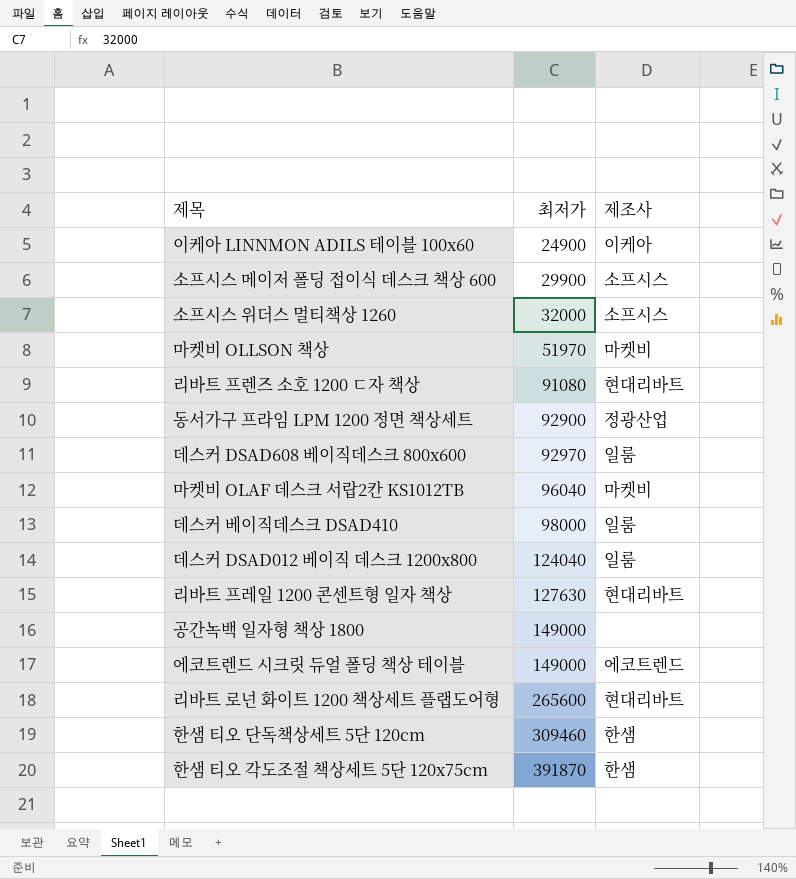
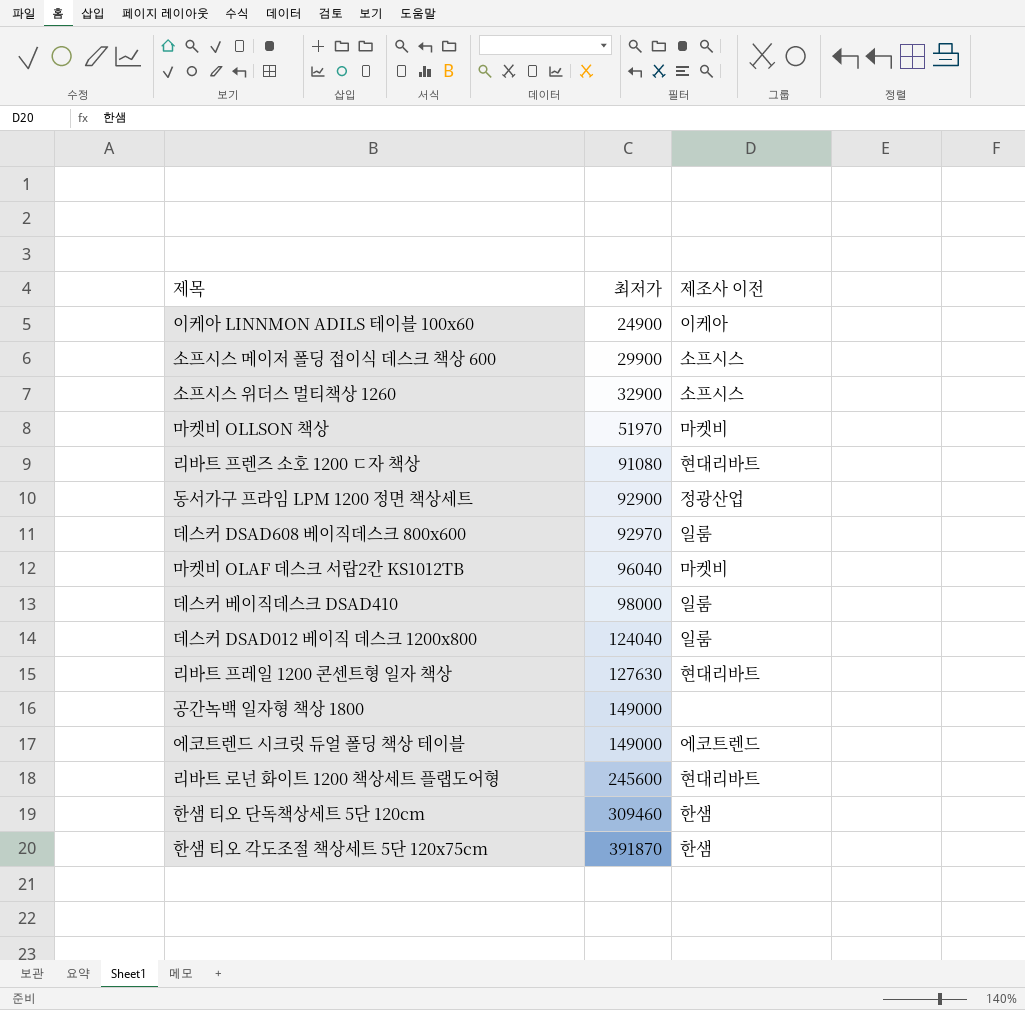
column name: 제조사 -> 제조사 이전
소프시스 위더스 멀티책상 1260 | 최저가: 32000 -> 32900
리바트 로넌 화이트 1200 책상세트 플랩도어형 | 최저가: 265600 -> 245600

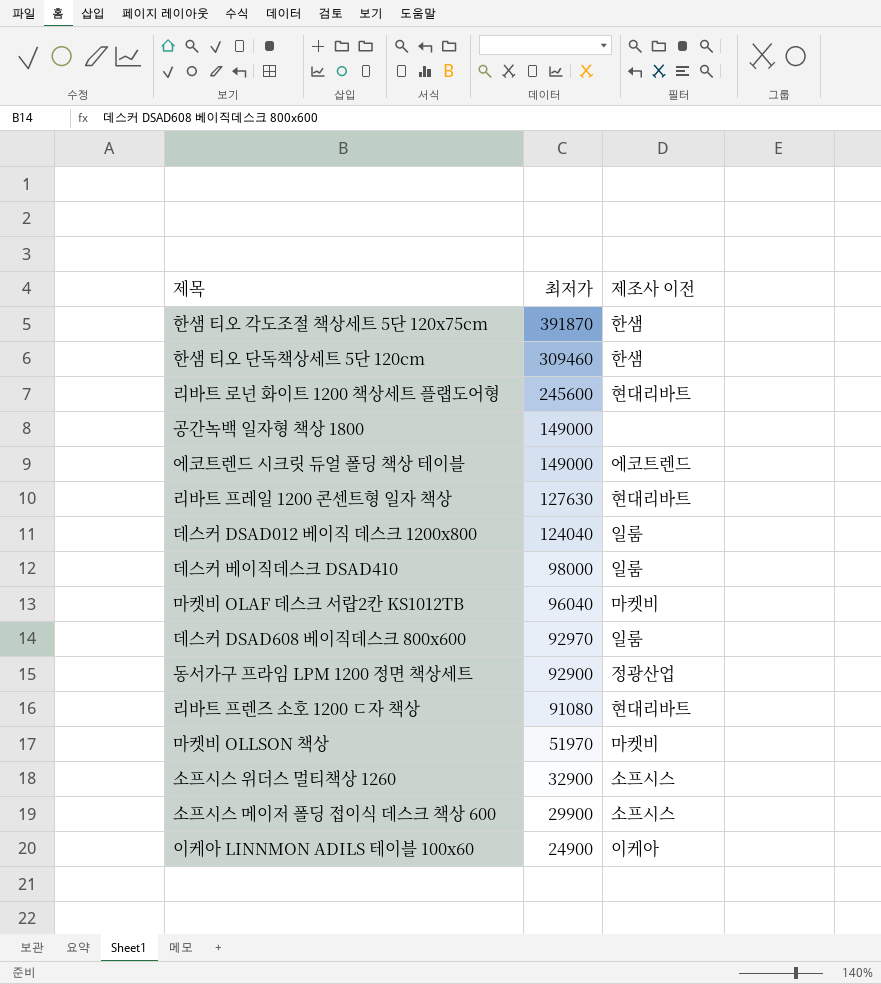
row order: 최저가 ascending -> 최저가 descending

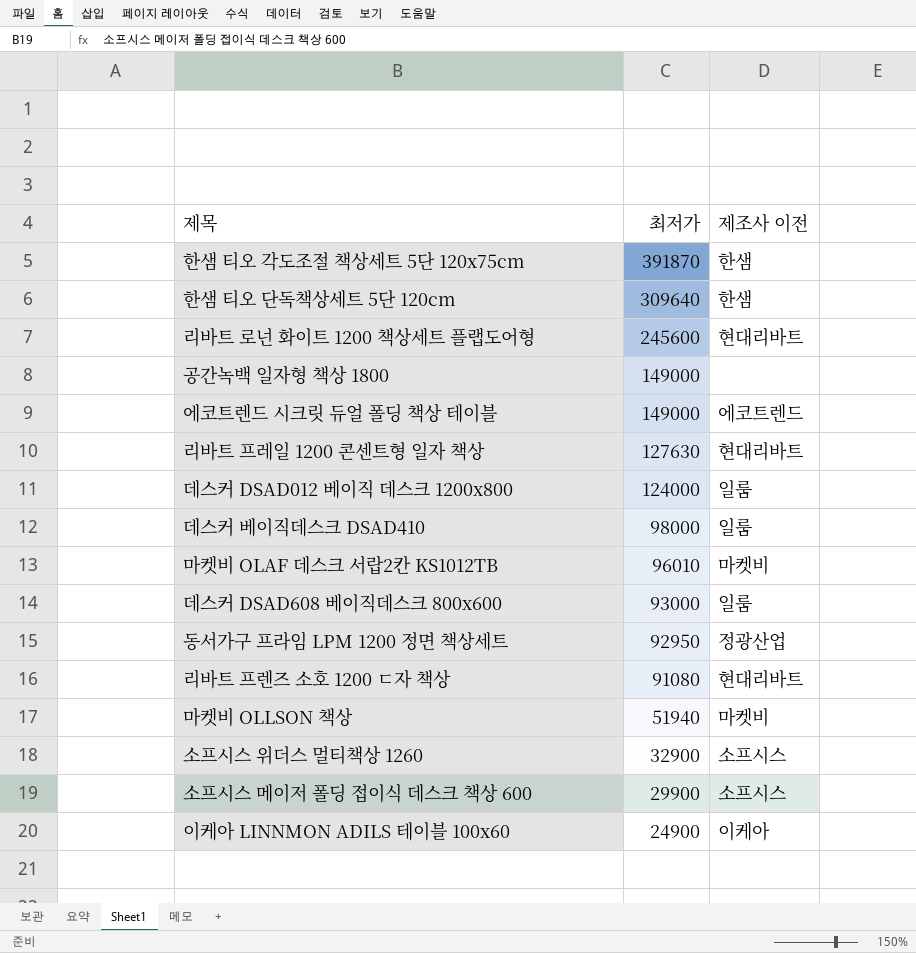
한샘 티오 단독책상세트 5단 120cm | 최저가: 309460 -> 309640
데스커 DSAD012 베이직 데스크 1200x800 | 최저가: 124040 -> 124000
마켓비 OLAF 데스크 서랍2칸 KS1012TB | 최저가: 96040 -> 96010
데스커 DSAD608 베이직데스크 800x600 | 최저가: 92970 -> 93000
동서가구 프라임 LPM 1200 정면 책상세트 | 최저가: 92900 -> 92950
마켓비 OLLSON 책상 | 최저가: 51970 -> 51940

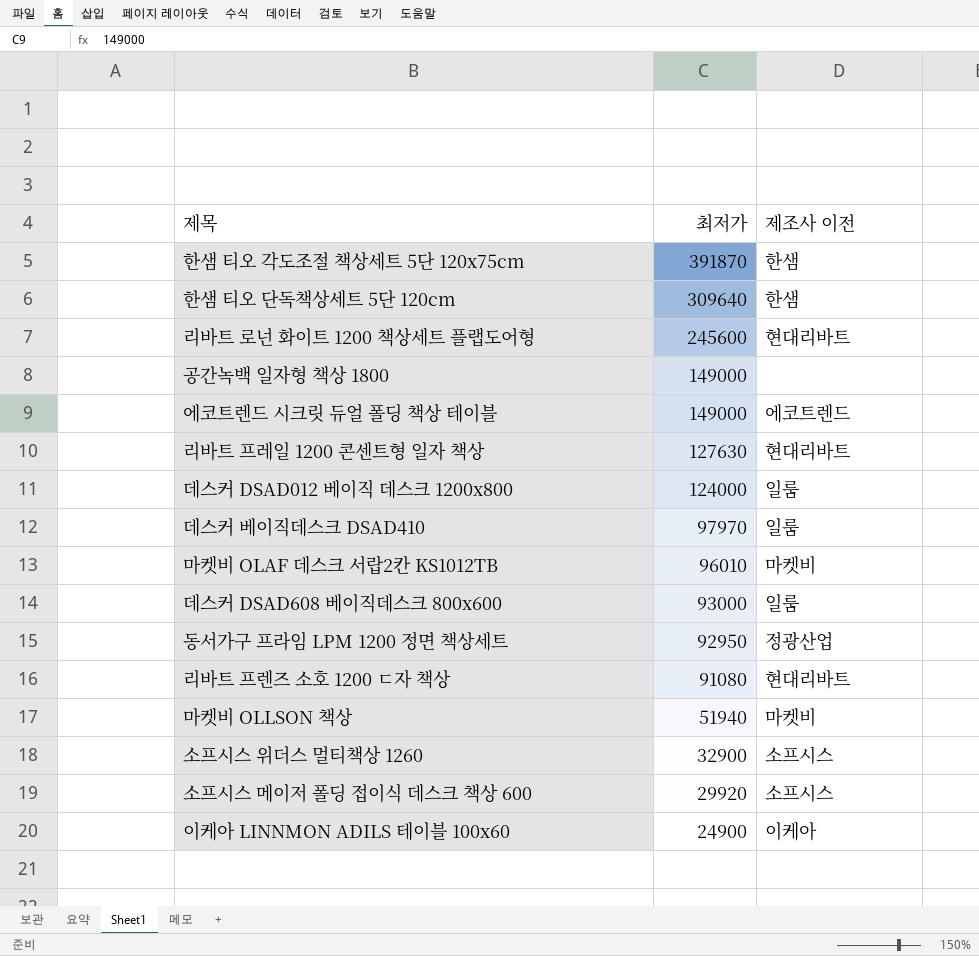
데스커 베이직데스크 DSAD410 | 최저가: 98000 -> 97970
소프시스 메이저 폴딩 접이식 데스크 책상 600 | 최저가: 29900 -> 29920

